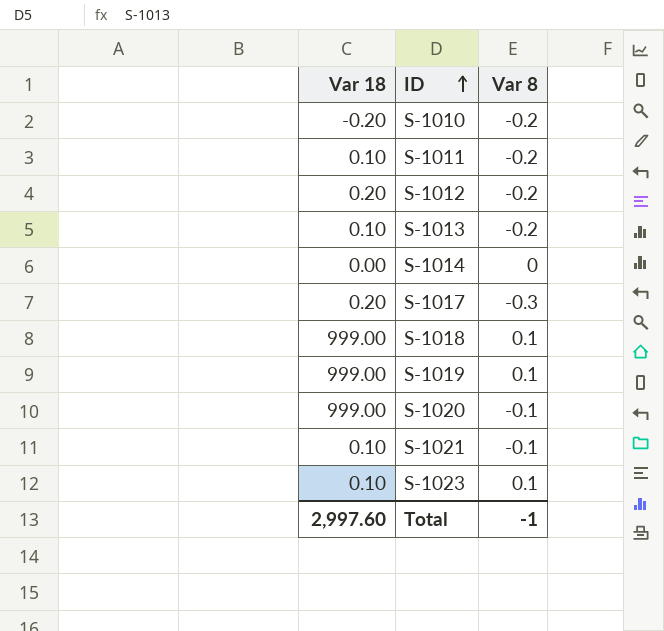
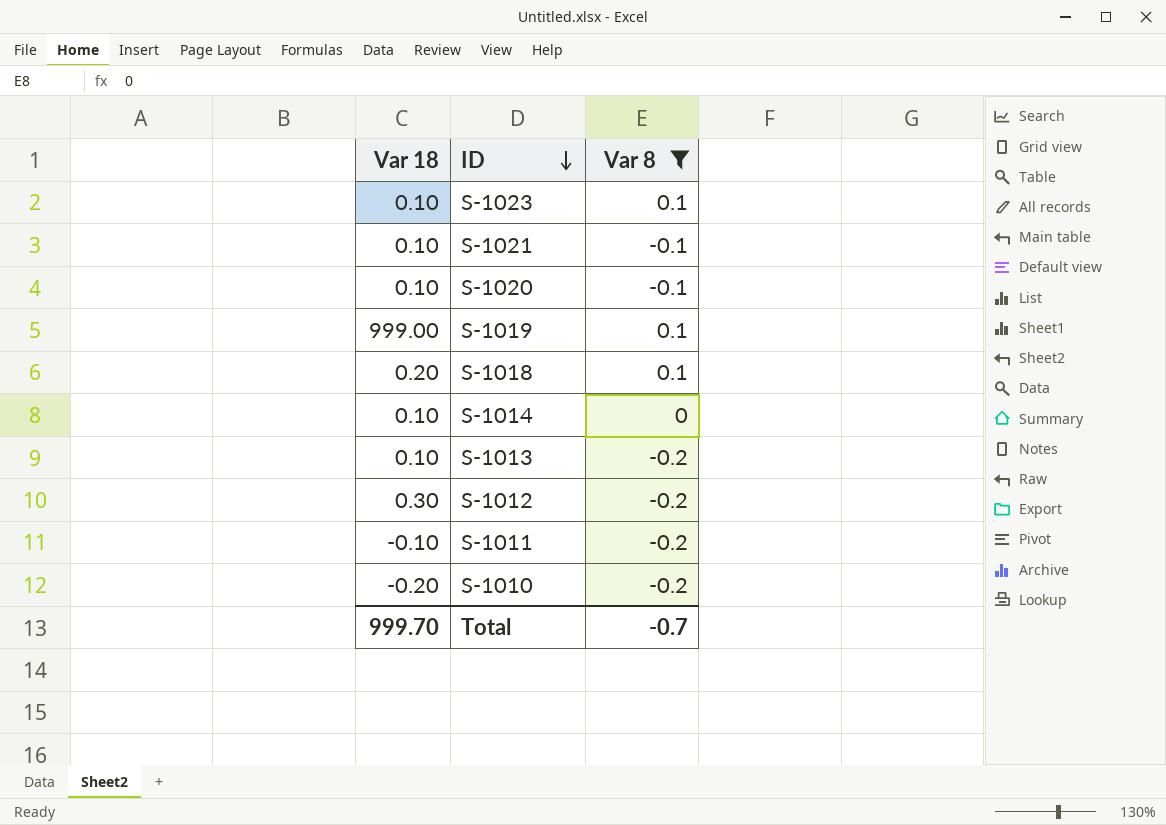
filter: none -> Var 8 != -0.3
row order: ID ascending -> ID descending
S-1020 | Var 18: 999.00 -> 0.10
S-1018 | Var 18: 999.00 -> 0.20
S-1014 | Var 18: 0.00 -> 0.10
S-1012 | Var 18: 0.20 -> 0.30
S-1011 | Var 18: 0.10 -> -0.10
Total | Var 18: 2,997.60 -> 999.70
Total | Var 8: -1 -> -0.7

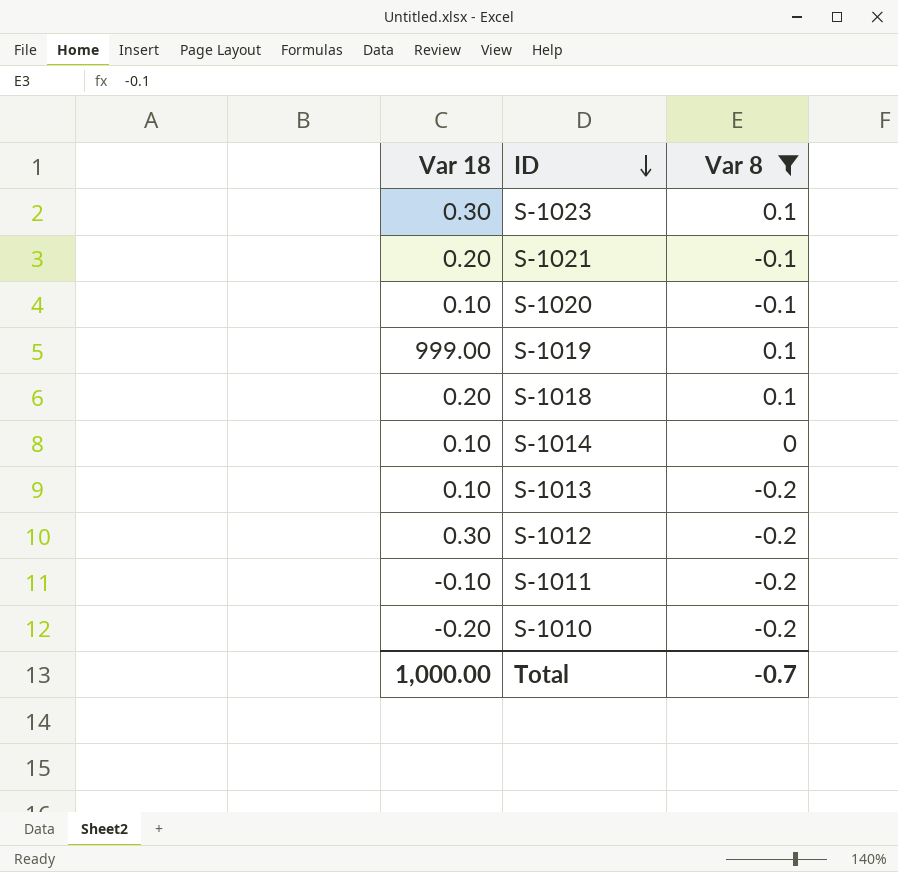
S-1023 | Var 18: 0.10 -> 0.30
S-1021 | Var 18: 0.10 -> 0.20
Total | Var 18: 999.70 -> 1,000.00

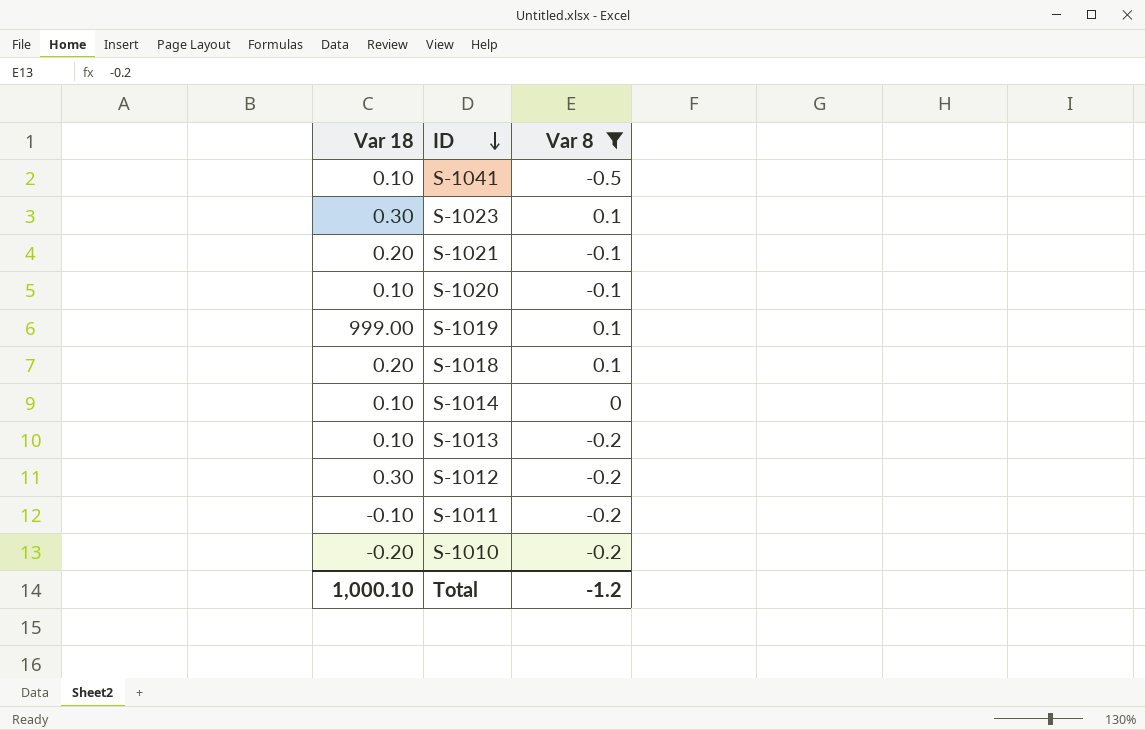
row S-1041: none -> 0.10 | -0.5
Total | Var 18: 1,000.00 -> 1,000.10
Total | Var 8: -0.7 -> -1.2

